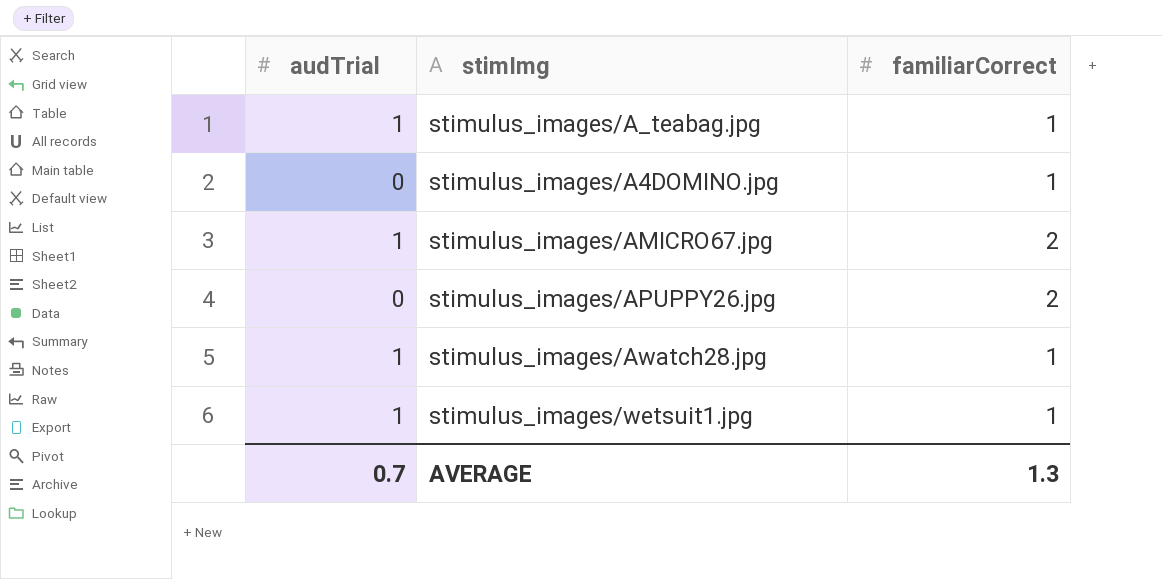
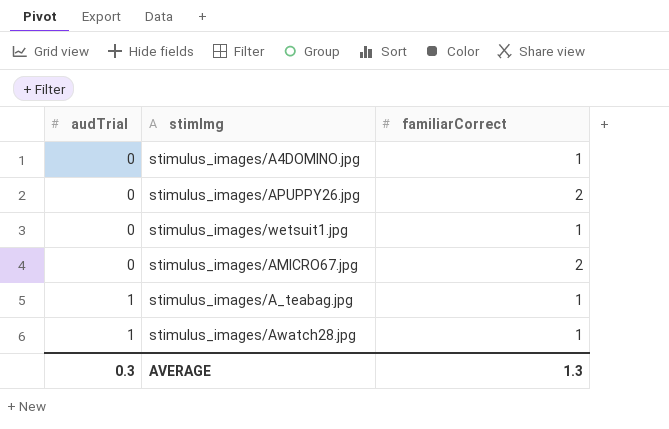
row order: none -> audTrial ascending
stimulus_images/wetsuit1.jpg | audTrial: 1 -> 0
stimulus_images/AMICRO67.jpg | audTrial: 1 -> 0
AVERAGE | audTrial: 0.7 -> 0.3

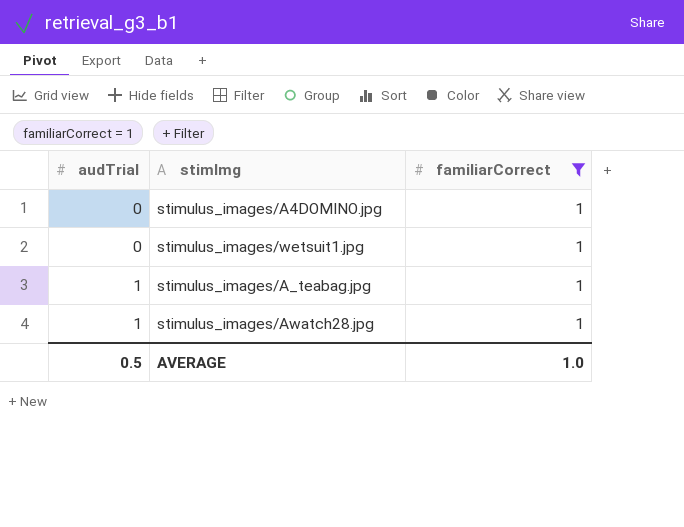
filter: none -> familiarCorrect = 1
AVERAGE | audTrial: 0.3 -> 0.5
AVERAGE | familiarCorrect: 1.3 -> 1.0

